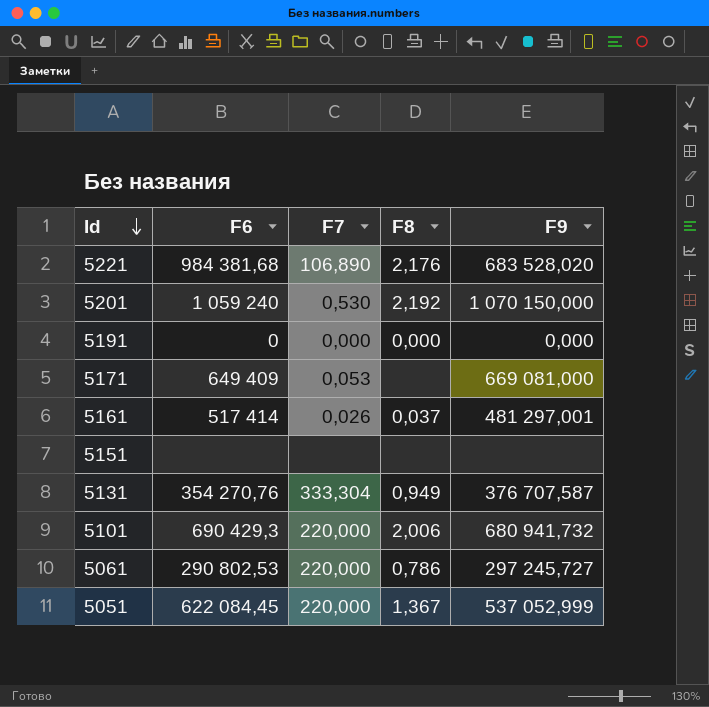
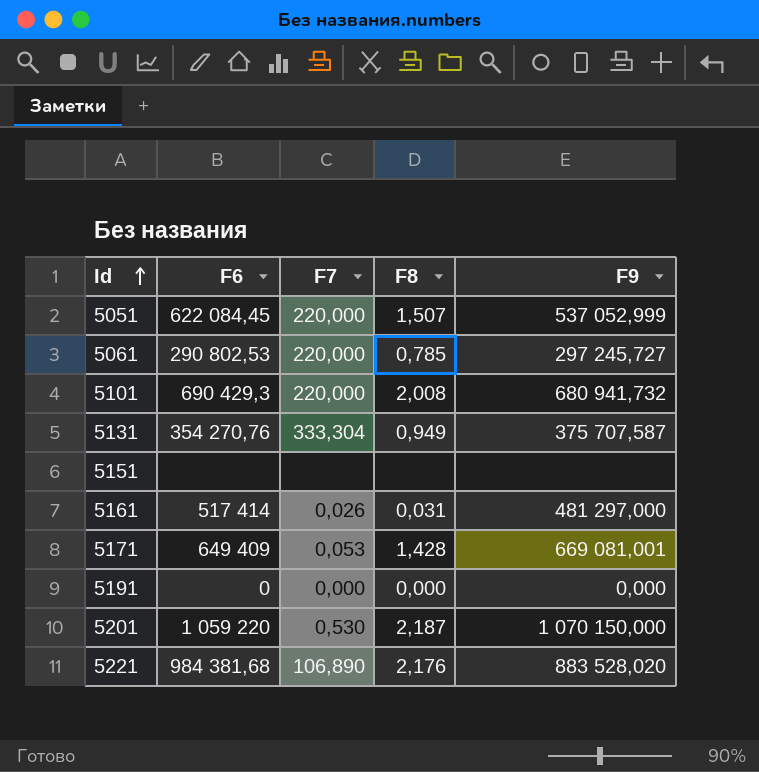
row order: Id descending -> Id ascending
5051 | F8: 1,367 -> 1,507
5061 | F8: 0,786 -> 0,785
5101 | F8: 2,006 -> 2,008
5131 | F9: 376 707,587 -> 375 707,587
5161 | F8: 0,037 -> 0,031
5161 | F9: 481 297,001 -> 481 297,000
5171 | F8: none -> 1,428
5171 | F9: 669 081,000 -> 669 081,001
5201 | F6: 1 059 240 -> 1 059 220
5201 | F8: 2,192 -> 2,187
5221 | F9: 683 528,020 -> 883 528,020

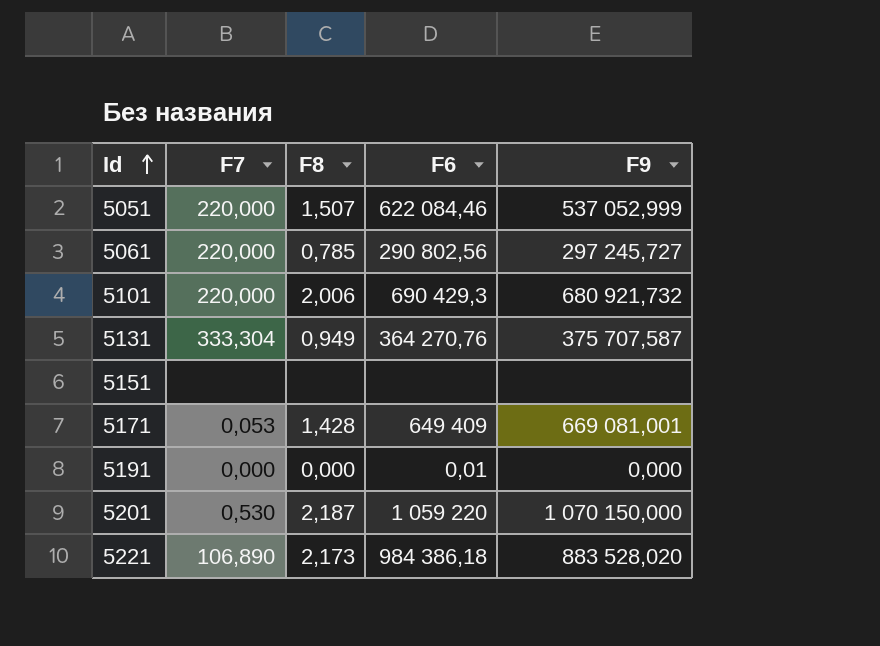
column F6 | position: 2 -> 4
row 5161: 517 414 | 0,026 | 0,031 | 481 297,000 -> none
5051 | F6: 622 084,45 -> 622 084,46
5061 | F6: 290 802,53 -> 290 802,56
5101 | F8: 2,008 -> 2,006
5101 | F9: 680 941,732 -> 680 921,732
5131 | F6: 354 270,76 -> 364 270,76
5191 | F6: 0 -> 0,01
5221 | F8: 2,176 -> 2,173
5221 | F6: 984 381,68 -> 984 386,18

